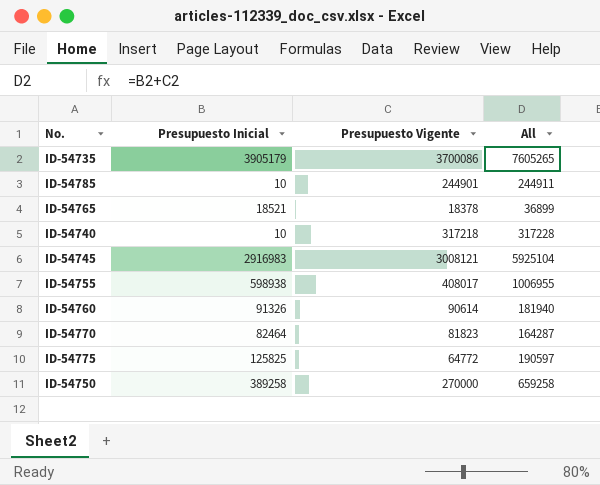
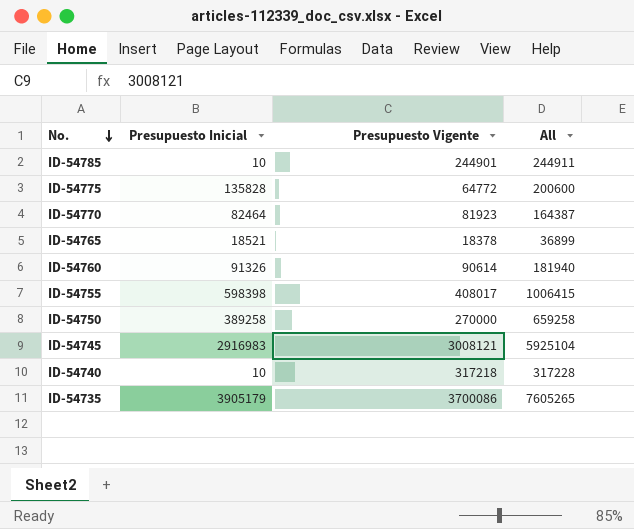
row order: none -> No. descending
ID-54775 | Presupuesto Inicial: 125825 -> 135828
ID-54775 | All: 190597 -> 200600
ID-54770 | Presupuesto Vigente: 81823 -> 81923
ID-54770 | All: 164287 -> 164387
ID-54755 | Presupuesto Inicial: 598938 -> 598398
ID-54755 | All: 1006955 -> 1006415

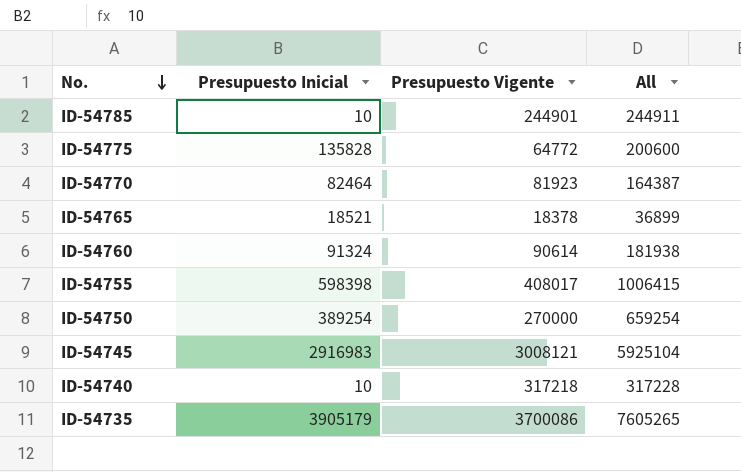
ID-54760 | Presupuesto Inicial: 91326 -> 91324
ID-54760 | All: 181940 -> 181938
ID-54750 | Presupuesto Inicial: 389258 -> 389254
ID-54750 | All: 659258 -> 659254

